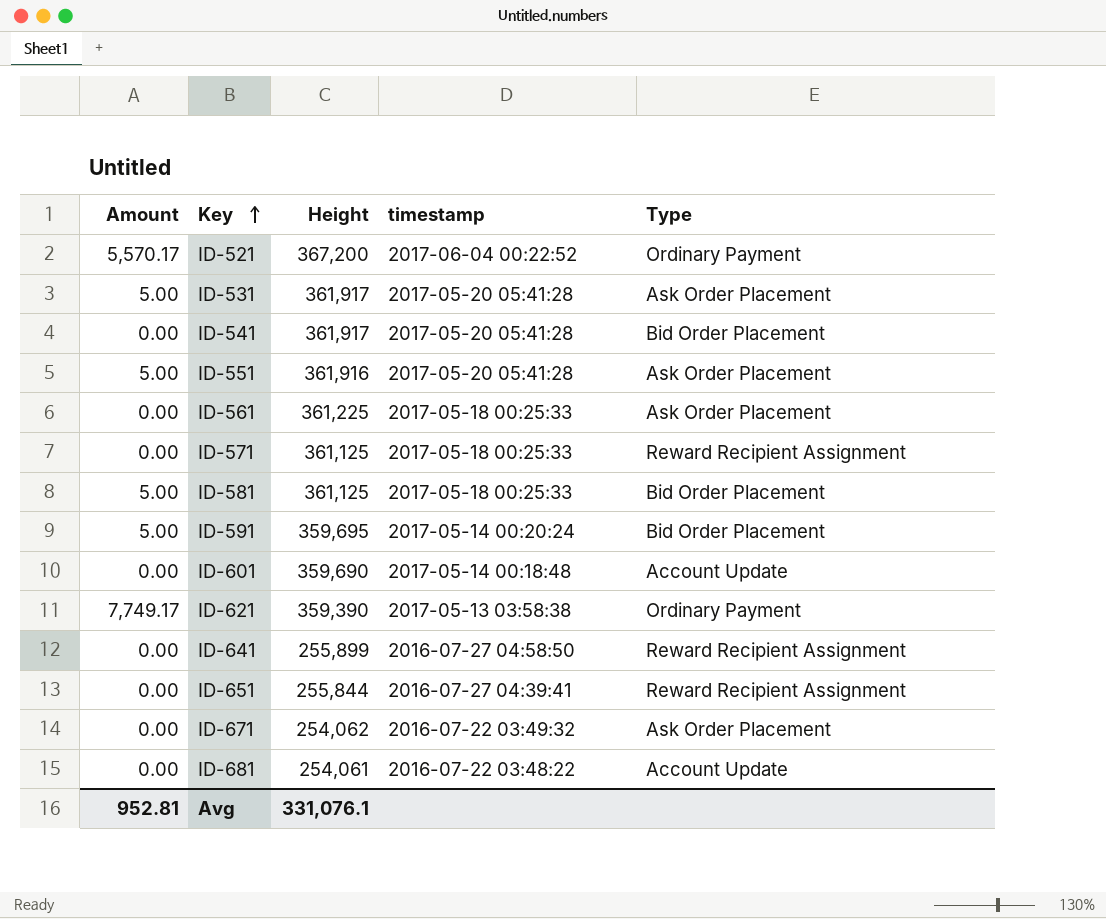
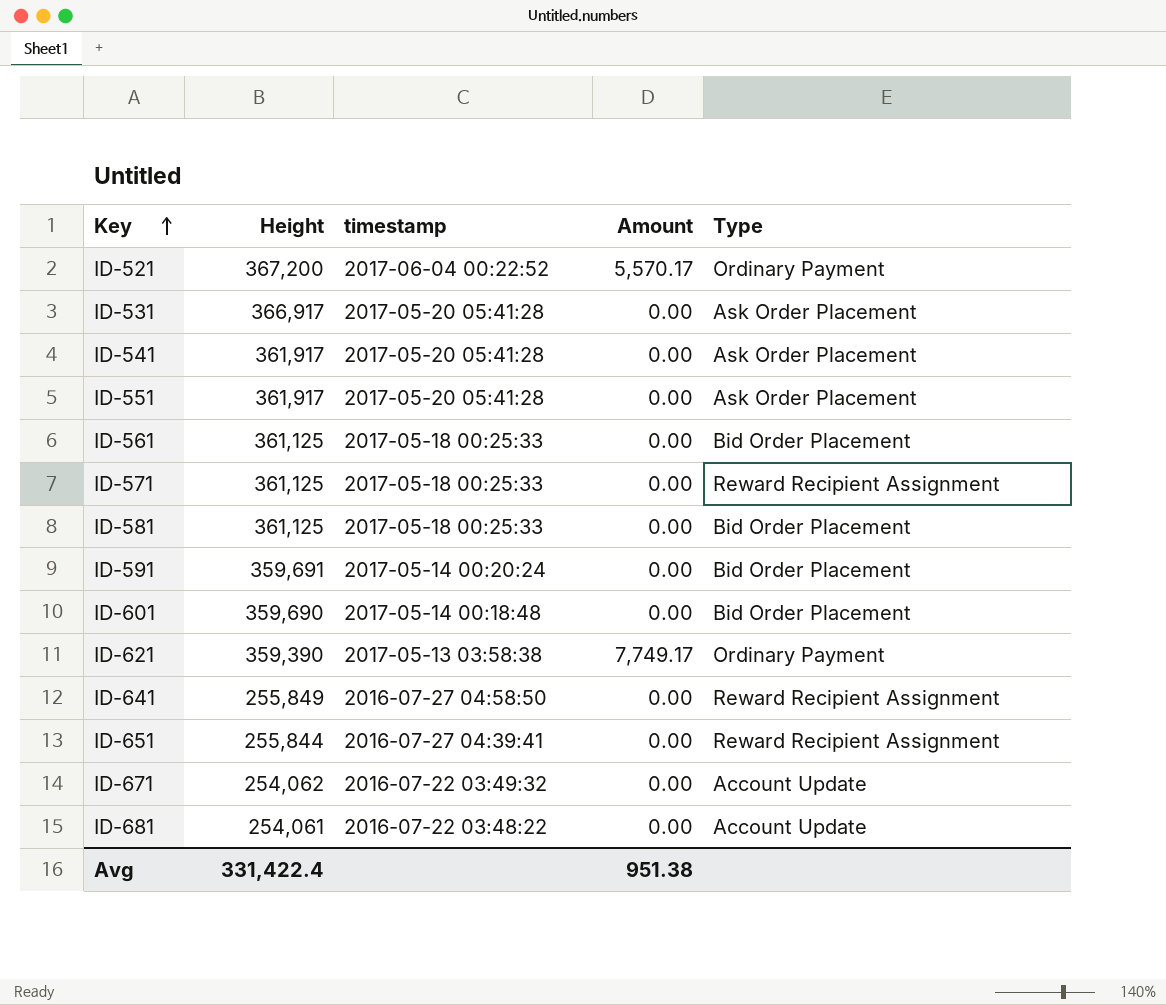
column Amount | position: 1 -> 4
ID-531 | Height: 361,917 -> 366,917
ID-531 | Amount: 5.00 -> 0.00
ID-541 | Type: Bid Order Placement -> Ask Order Placement
ID-551 | Height: 361,916 -> 361,917
ID-551 | Amount: 5.00 -> 0.00
ID-561 | Height: 361,225 -> 361,125
ID-561 | Type: Ask Order Placement -> Bid Order Placement
ID-581 | Amount: 5.00 -> 0.00
ID-591 | Height: 359,695 -> 359,691
ID-591 | Amount: 5.00 -> 0.00
ID-601 | Type: Account Update -> Bid Order Placement
ID-641 | Height: 255,899 -> 255,849
ID-671 | Type: Ask Order Placement -> Account Update
Avg | Height: 331,076.1 -> 331,422.4
Avg | Amount: 952.81 -> 951.38

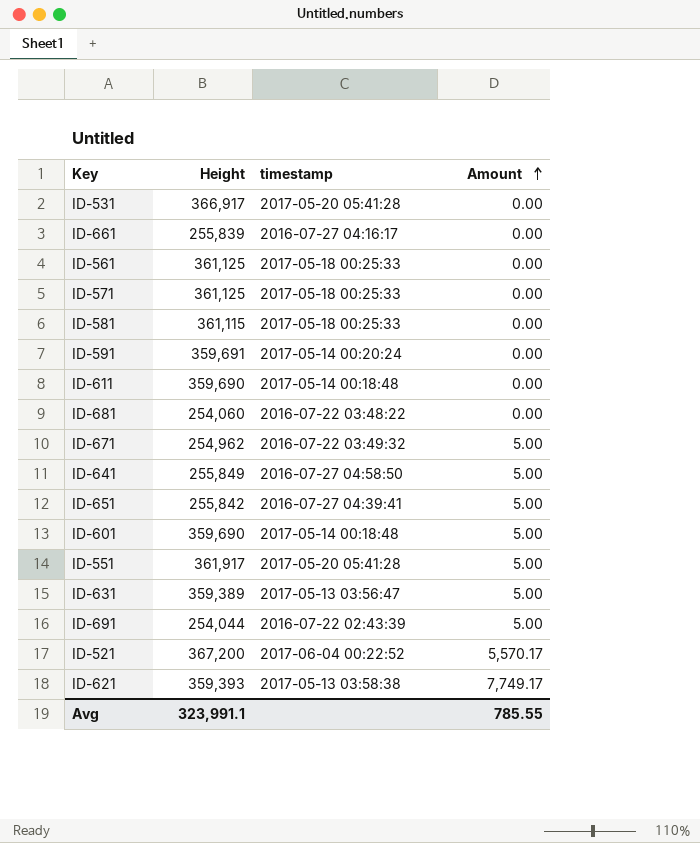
row order: Key ascending -> Amount ascending
column Type | position: 5 -> none
row ID-541: 361,917 | 2017-05-20 05:41:28 | 0.00 | Ask Order Placement -> none
row ID-661: none -> 255,839 | 2016-07-27 04:16:17 | 0.00
ID-581 | Height: 361,125 -> 361,115
row ID-611: none -> 359,690 | 2017-05-14 00:18:48 | 0.00
ID-681 | Height: 254,061 -> 254,060
ID-671 | Height: 254,062 -> 254,962
ID-671 | Amount: 0.00 -> 5.00
ID-641 | Amount: 0.00 -> 5.00
ID-651 | Height: 255,844 -> 255,842
ID-651 | Amount: 0.00 -> 5.00
ID-601 | Amount: 0.00 -> 5.00
ID-551 | Amount: 0.00 -> 5.00
row ID-631: none -> 359,389 | 2017-05-13 03:56:47 | 5.00
row ID-691: none -> 254,044 | 2016-07-22 02:43:39 | 5.00
ID-621 | Height: 359,390 -> 359,393
Avg | Height: 331,422.4 -> 323,991.1
Avg | Amount: 951.38 -> 785.55

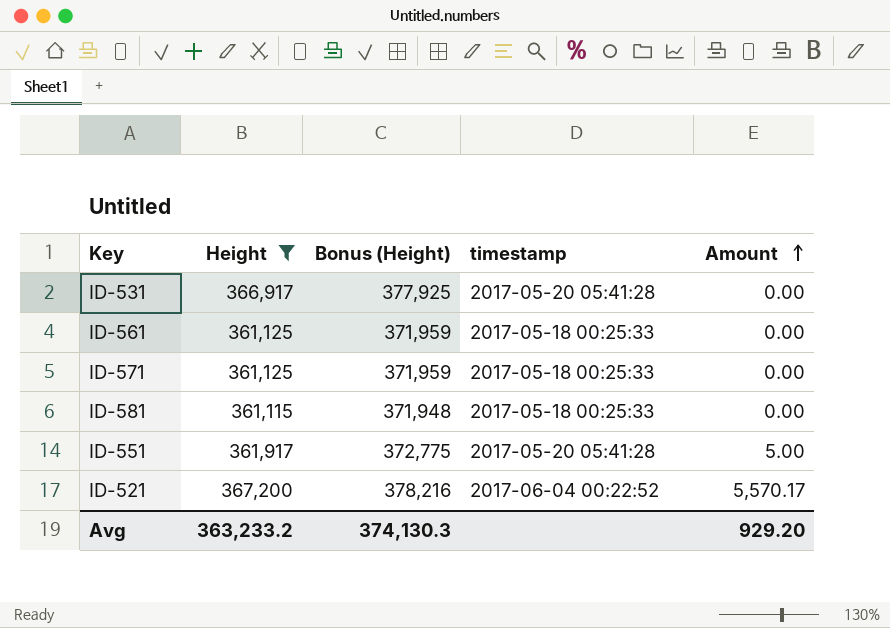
filter: none -> Height >= 361,115
column Bonus (Height) | formula: none -> [Height] * 1.03
Avg | Height: 323,991.1 -> 363,233.2
Avg | Amount: 785.55 -> 929.20

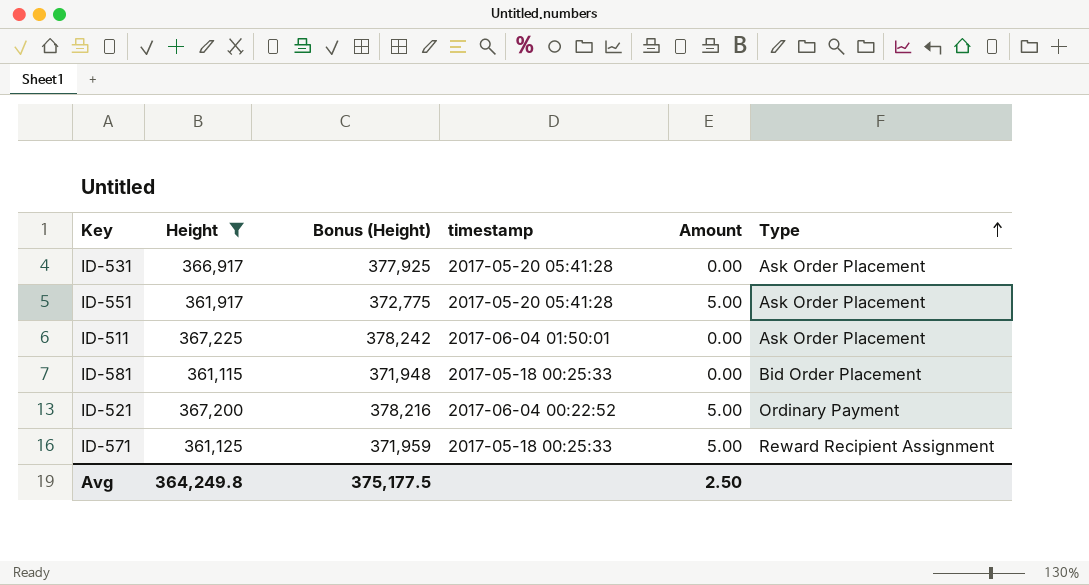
row order: Amount ascending -> Type ascending
column Type | position: none -> 6
row ID-561: 361,125 | 371,959 | 2017-05-18 00:25:33 | 0.00 -> none
row ID-511: none -> 367,225 | 378,242 | 2017-06-04 01:50:01 | 0.00 | Ask Order Placement
ID-521 | Amount: 5,570.17 -> 5.00
ID-571 | Amount: 0.00 -> 5.00
Avg | Height: 363,233.2 -> 364,249.8
Avg | Bonus (Height): 374,130.3 -> 375,177.5
Avg | Amount: 929.20 -> 2.50

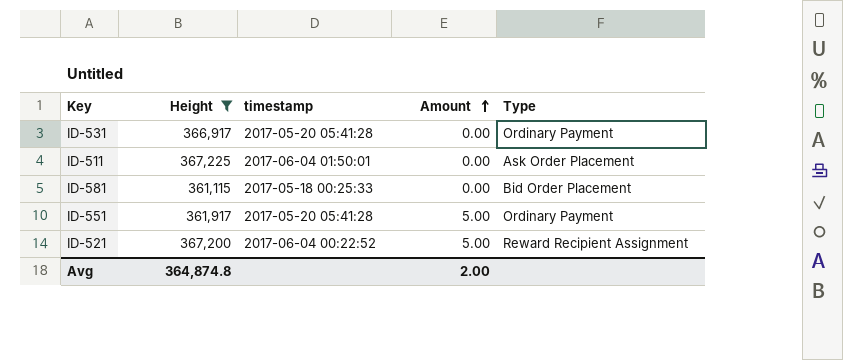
row order: Type ascending -> Amount ascending
column Bonus (Height) | formula: [Height] * 1.03 -> none
row ID-571: 361,125 | 371,959 | 2017-05-18 00:25:33 | 5.00 | Reward Recipient Assignment -> none
ID-531 | Type: Ask Order Placement -> Ordinary Payment
ID-551 | Type: Ask Order Placement -> Ordinary Payment
ID-521 | Type: Ordinary Payment -> Reward Recipient Assignment
Avg | Height: 364,249.8 -> 364,874.8
Avg | Amount: 2.50 -> 2.00

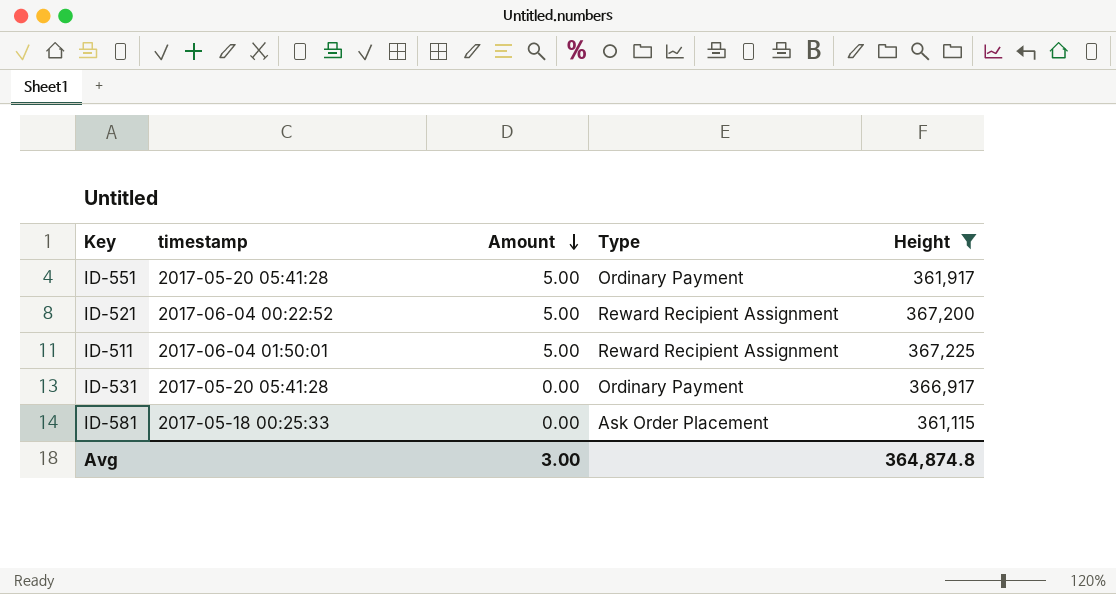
row order: Amount ascending -> Amount descending
column Height | position: 2 -> 5
ID-511 | Amount: 0.00 -> 5.00
ID-511 | Type: Ask Order Placement -> Reward Recipient Assignment
ID-581 | Type: Bid Order Placement -> Ask Order Placement
Avg | Amount: 2.00 -> 3.00

